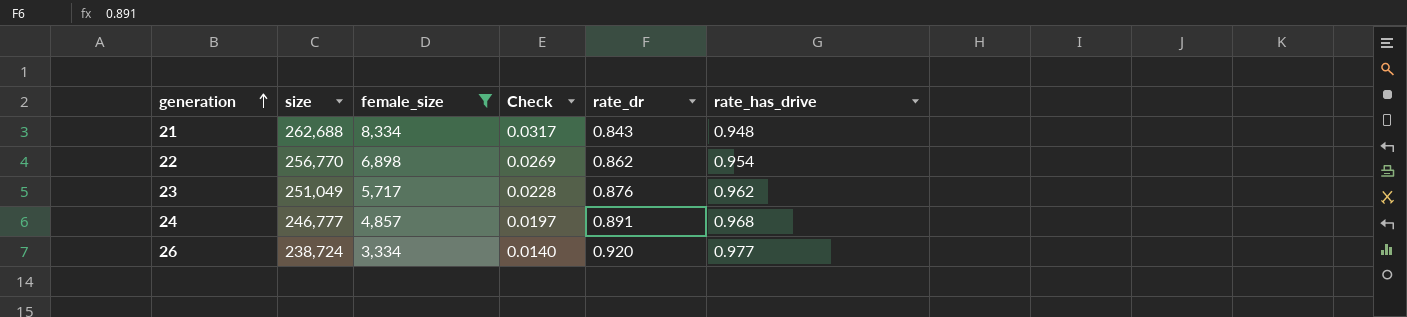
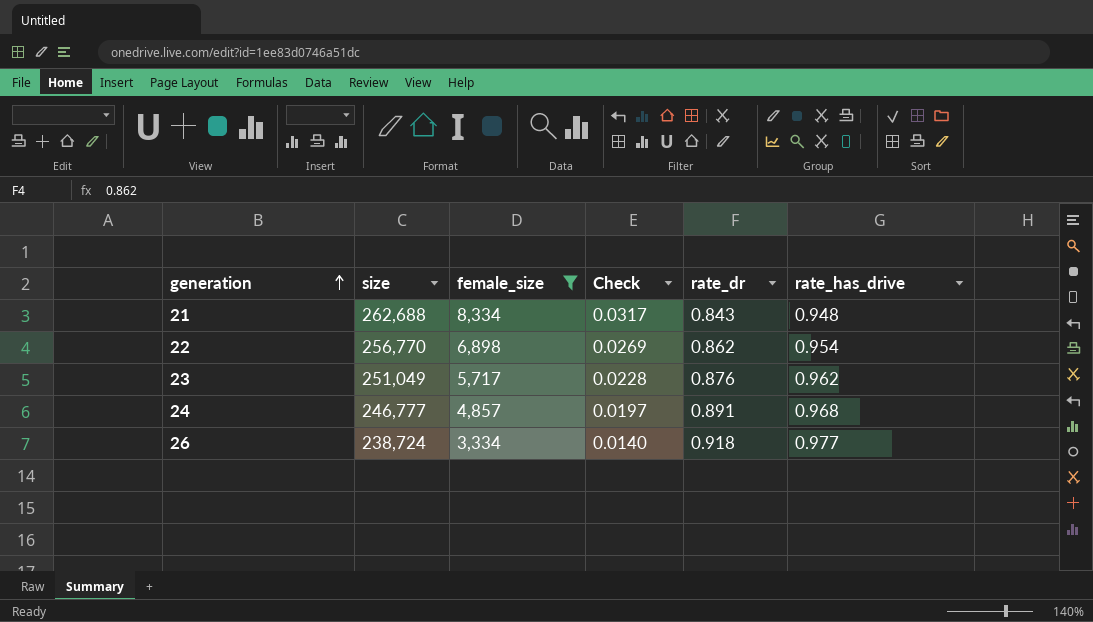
26 | rate_dr: 0.920 -> 0.918

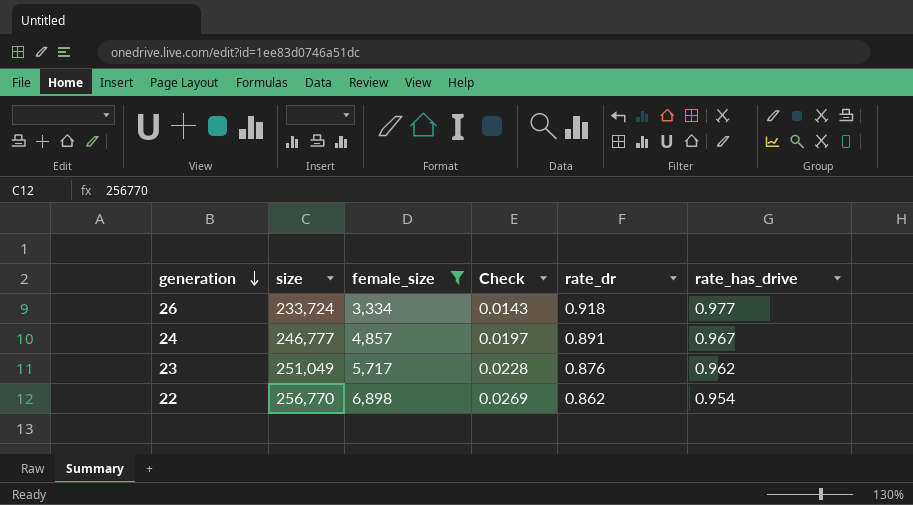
row order: generation ascending -> generation descending
row 21: 262,688 | 8,334 | 0.0317 | 0.843 | 0.948 -> none
26 | size: 238,724 -> 233,724
26 | Check: 0.0140 -> 0.0143
24 | rate_has_drive: 0.968 -> 0.967

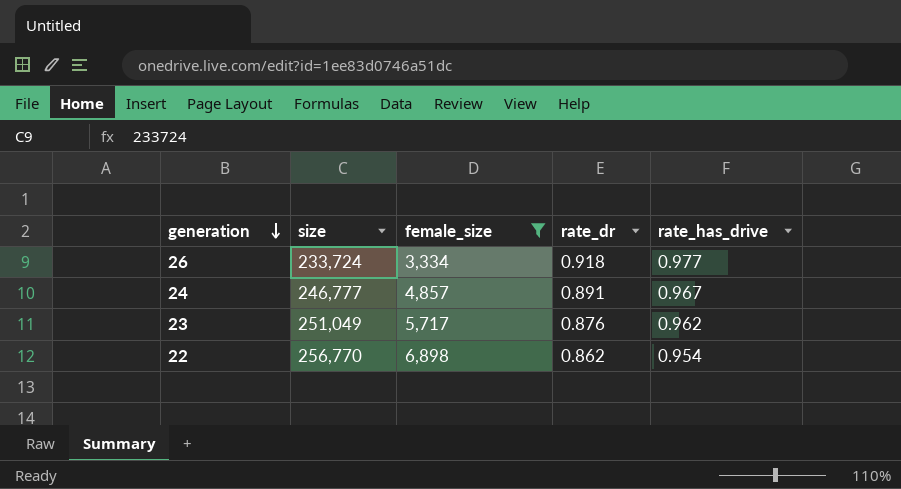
column Check | formula: [female_size] / [size] -> none

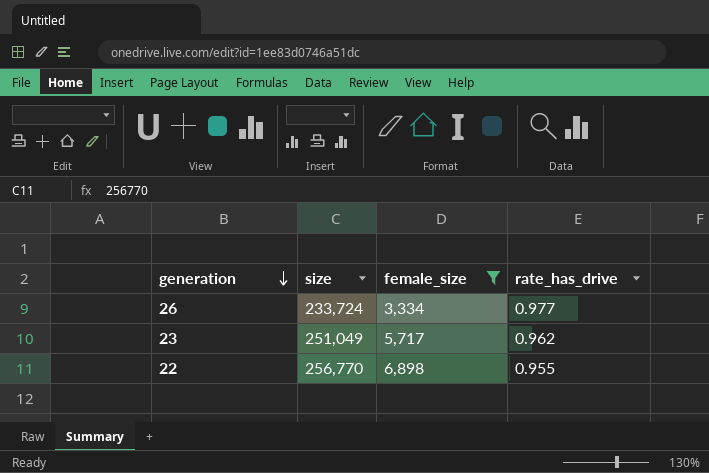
column rate_dr | position: 4 -> none
row 24: 246,777 | 4,857 | 0.891 | 0.967 -> none
22 | rate_has_drive: 0.954 -> 0.955

